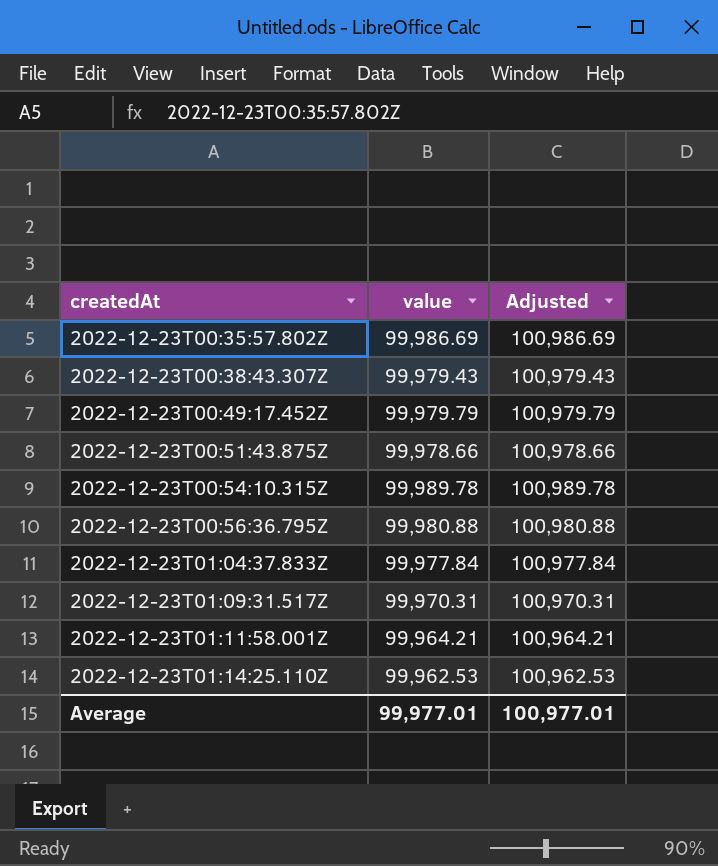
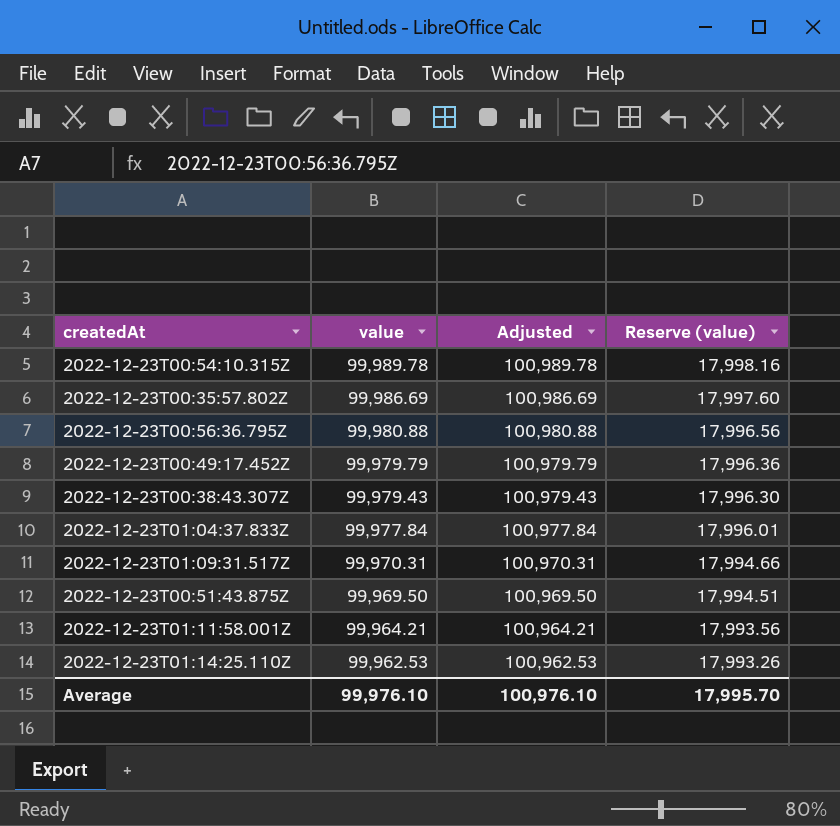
row order: createdAt ascending -> value descending
column Reserve (value) | formula: none -> [value] * 0.18
2022-12-23T00:51:43.875Z | value: 99,978.66 -> 99,969.50
2022-12-23T00:51:43.875Z | Adjusted: 100,978.66 -> 100,969.50
Average | value: 99,977.01 -> 99,976.10
Average | Adjusted: 100,977.01 -> 100,976.10

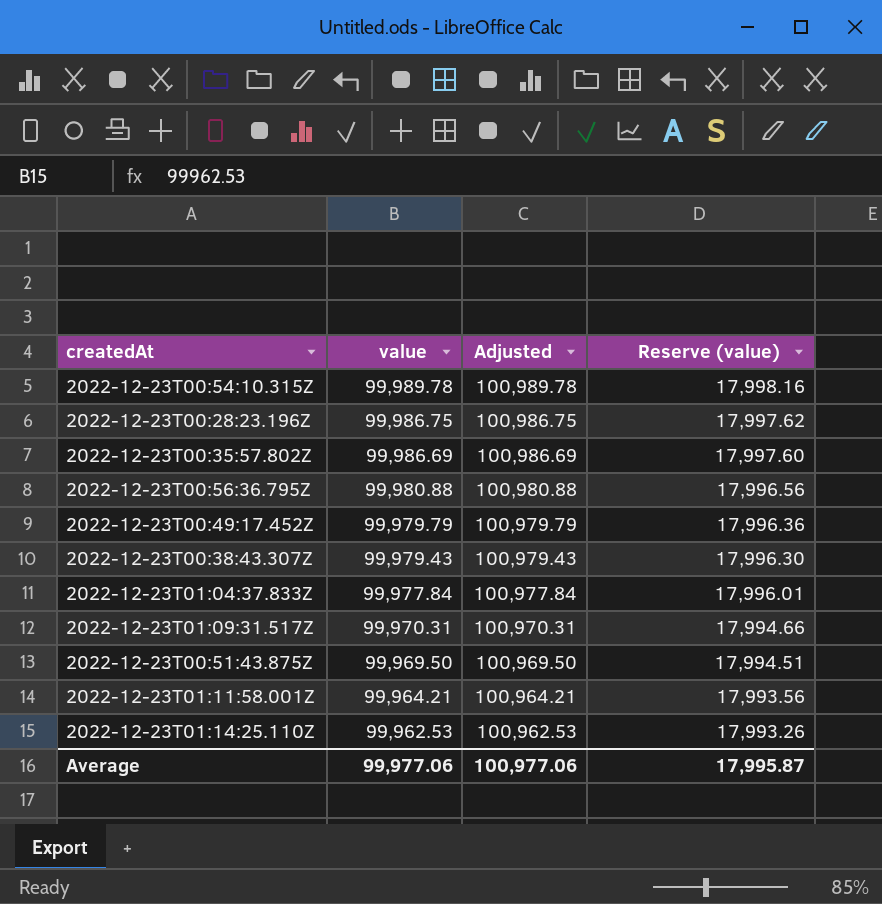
row 2022-12-23T00:28:23.196Z: none -> 99,986.75 | 100,986.75 | 17,997.62
Average | value: 99,976.10 -> 99,977.06
Average | Adjusted: 100,976.10 -> 100,977.06
Average | Reserve (value): 17,995.70 -> 17,995.87

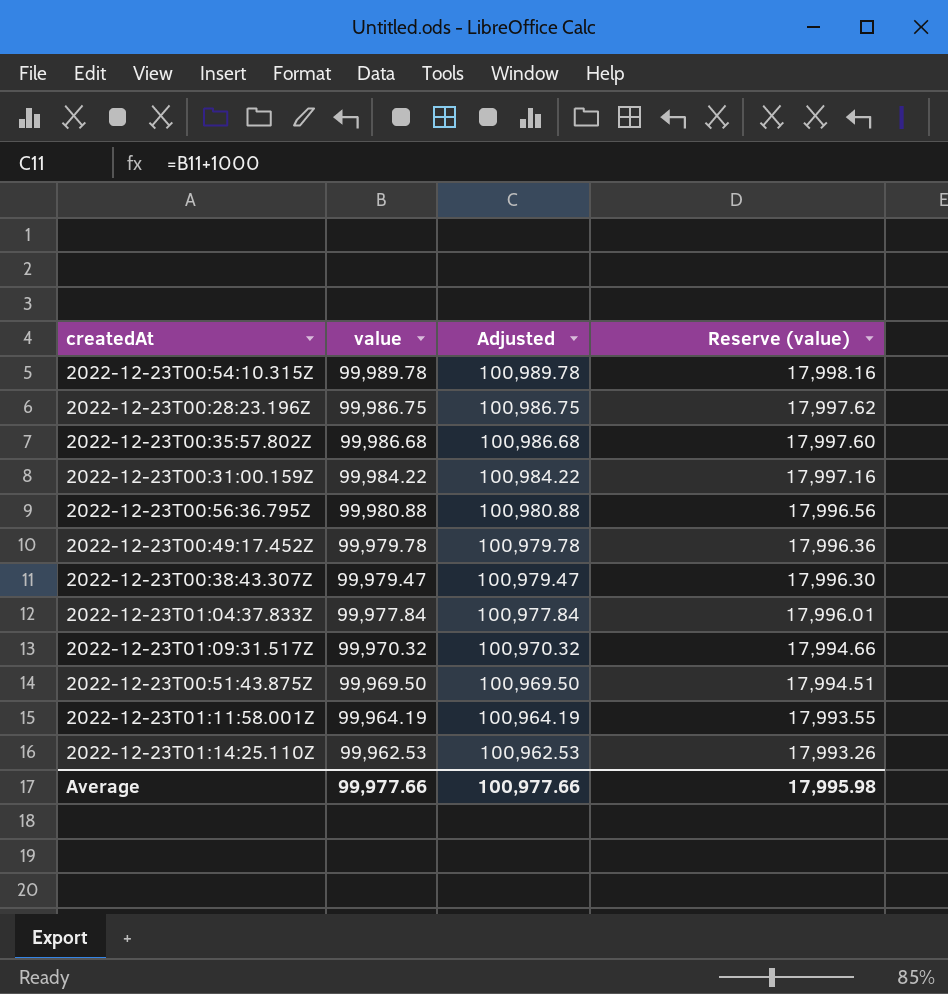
2022-12-23T00:35:57.802Z | value: 99,986.69 -> 99,986.68
2022-12-23T00:35:57.802Z | Adjusted: 100,986.69 -> 100,986.68
row 2022-12-23T00:31:00.159Z: none -> 99,984.22 | 100,984.22 | 17,997.16
2022-12-23T00:49:17.452Z | value: 99,979.79 -> 99,979.78
2022-12-23T00:49:17.452Z | Adjusted: 100,979.79 -> 100,979.78
2022-12-23T00:38:43.307Z | value: 99,979.43 -> 99,979.47
2022-12-23T00:38:43.307Z | Adjusted: 100,979.43 -> 100,979.47
2022-12-23T01:09:31.517Z | value: 99,970.31 -> 99,970.32
2022-12-23T01:09:31.517Z | Adjusted: 100,970.31 -> 100,970.32
2022-12-23T01:11:58.001Z | value: 99,964.21 -> 99,964.19
2022-12-23T01:11:58.001Z | Adjusted: 100,964.21 -> 100,964.19
2022-12-23T01:11:58.001Z | Reserve (value): 17,993.56 -> 17,993.55
Average | value: 99,977.06 -> 99,977.66
Average | Adjusted: 100,977.06 -> 100,977.66
Average | Reserve (value): 17,995.87 -> 17,995.98

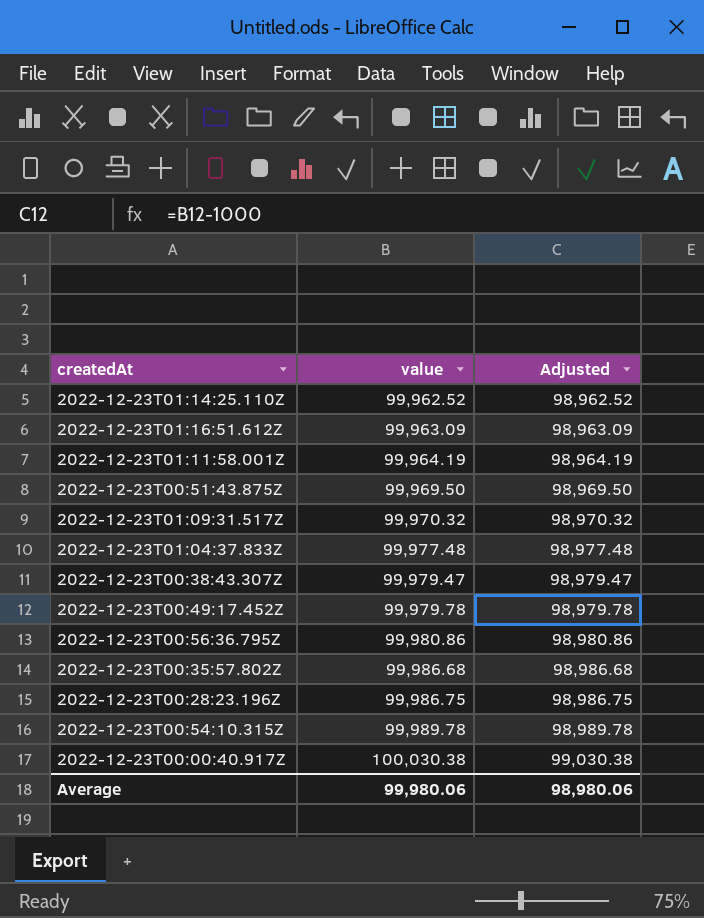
row order: value descending -> value ascending
column Reserve (value) | formula: [value] * 0.18 -> none
column Adjusted | formula: [value] + 1000 -> [value] - 1000
row 2022-12-23T00:31:00.159Z: 99,984.22 | 100,984.22 | 17,997.16 -> none
2022-12-23T01:14:25.110Z | value: 99,962.53 -> 99,962.52
row 2022-12-23T01:16:51.612Z: none -> 99,963.09 | 98,963.09
2022-12-23T01:04:37.833Z | value: 99,977.84 -> 99,977.48
2022-12-23T00:56:36.795Z | value: 99,980.88 -> 99,980.86
row 2022-12-23T00:00:40.917Z: none -> 100,030.38 | 99,030.38
Average | value: 99,977.66 -> 99,980.06
Average | Adjusted: 100,977.66 -> 98,980.06

